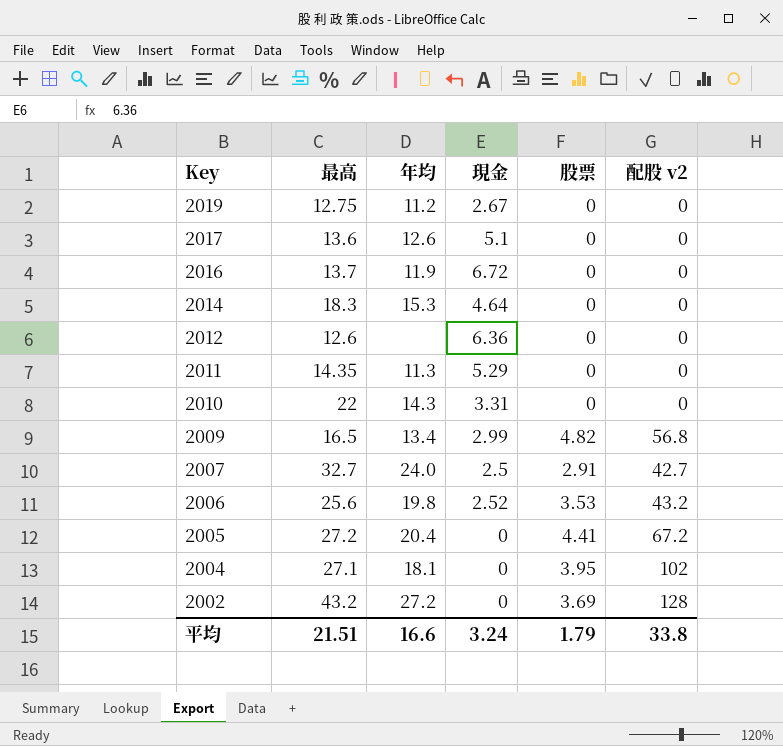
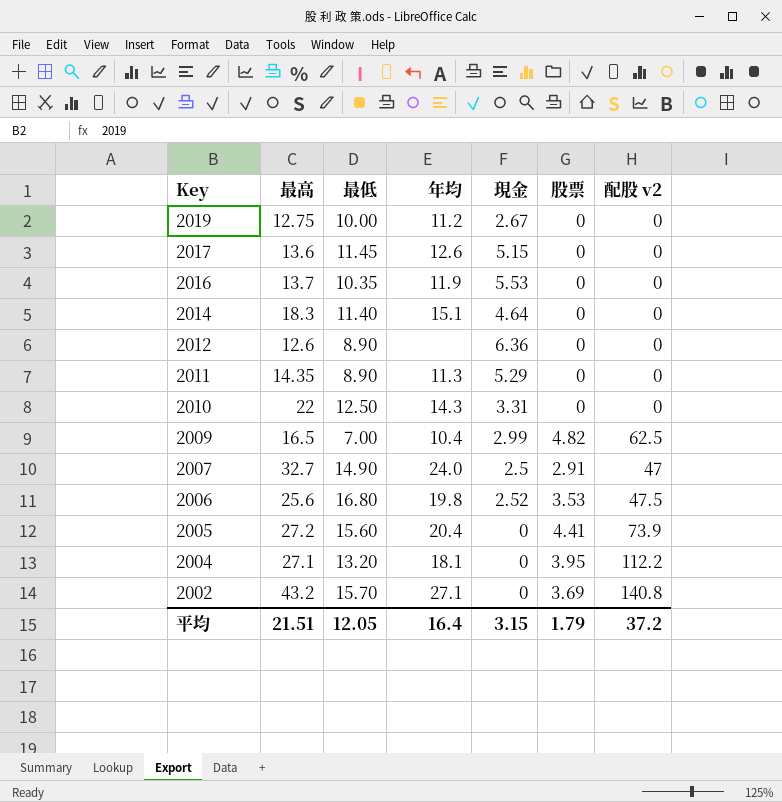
column 最低 | position: none -> 3
2017 | 現金: 5.1 -> 5.15
2016 | 現金: 6.72 -> 5.53
2014 | 年均: 15.3 -> 15.1
2009 | 年均: 13.4 -> 10.4
2009 | 配股 v2: 56.8 -> 62.5
2007 | 配股 v2: 42.7 -> 47
2006 | 配股 v2: 43.2 -> 47.5
2005 | 配股 v2: 67.2 -> 73.9
2004 | 配股 v2: 102 -> 112.2
2002 | 年均: 27.2 -> 27.1
2002 | 配股 v2: 128 -> 140.8
平均 | 年均: 16.6 -> 16.4
平均 | 現金: 3.24 -> 3.15
平均 | 配股 v2: 33.8 -> 37.2

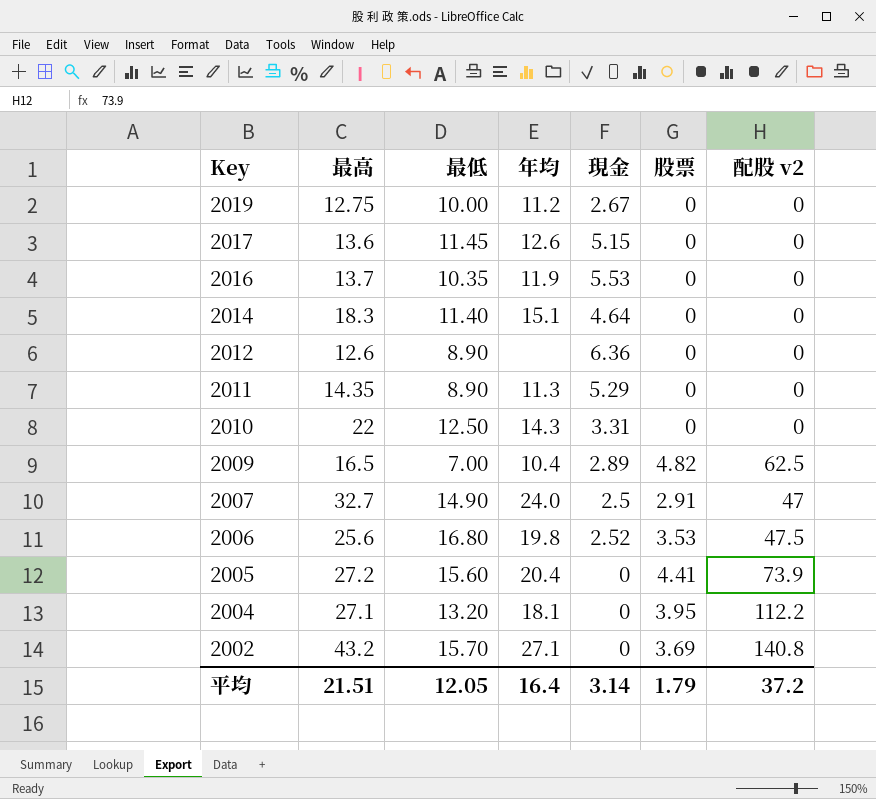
2009 | 現金: 2.99 -> 2.89
平均 | 現金: 3.15 -> 3.14

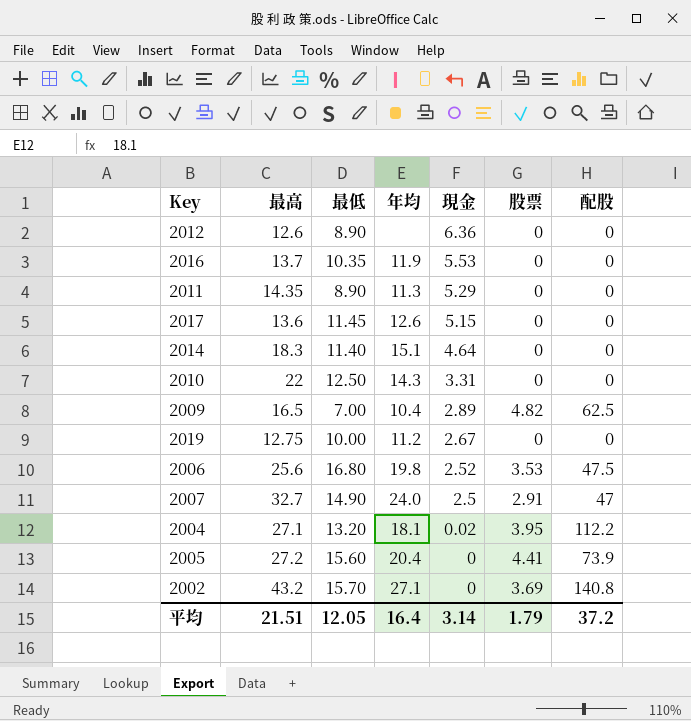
row order: Key descending -> 現金 descending
column name: 配股 v2 -> 配股
2004 | 現金: 0 -> 0.02

